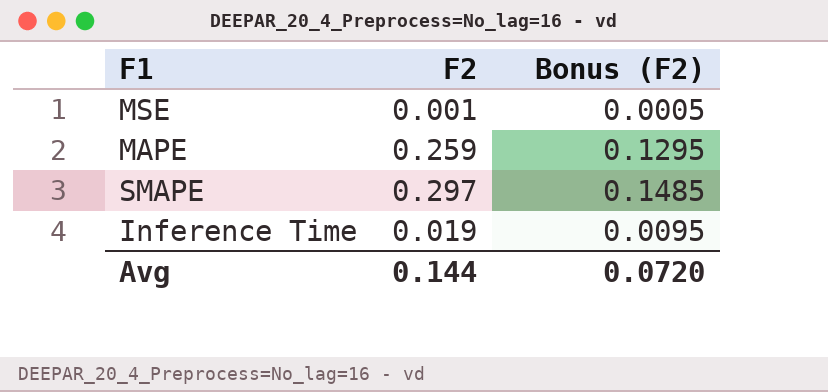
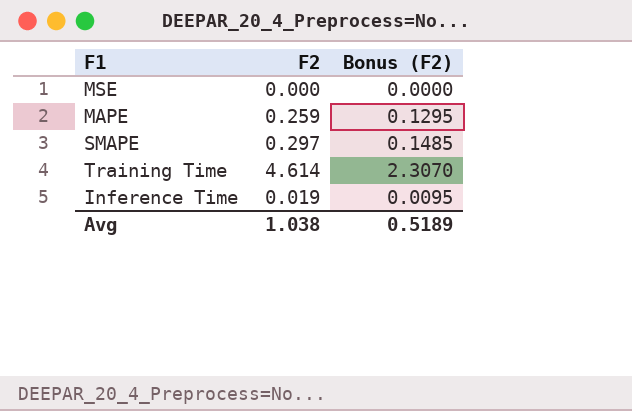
MSE | F2: 0.001 -> 0.000
MSE | Bonus (F2): 0.0005 -> 0.0000
row Training Time: none -> 4.614 | 2.3070
Avg | F2: 0.144 -> 1.038
Avg | Bonus (F2): 0.0720 -> 0.5189

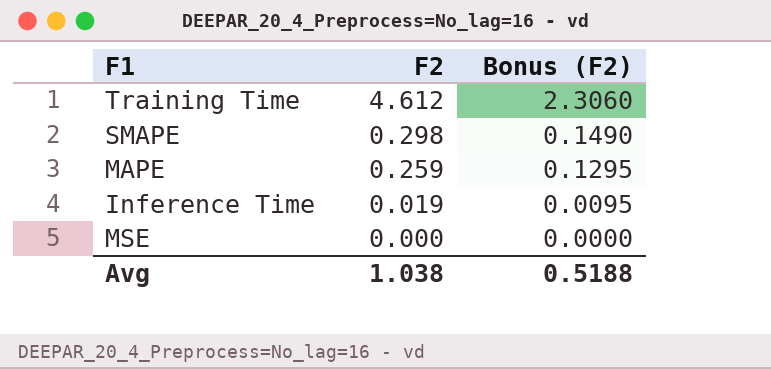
row order: none -> F2 descending
Training Time | F2: 4.614 -> 4.612
Training Time | Bonus (F2): 2.3070 -> 2.3060
SMAPE | F2: 0.297 -> 0.298
SMAPE | Bonus (F2): 0.1485 -> 0.1490
Avg | Bonus (F2): 0.5189 -> 0.5188

